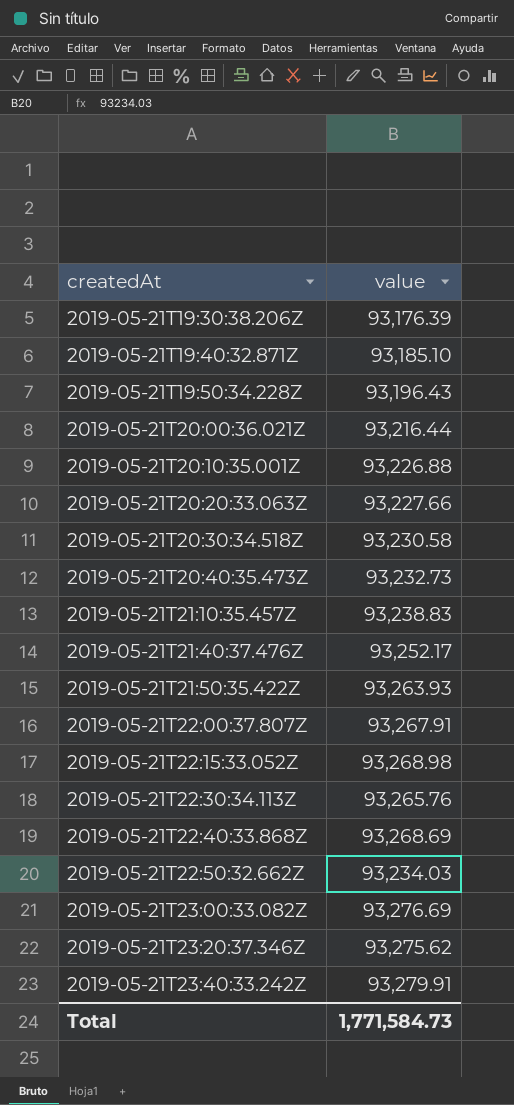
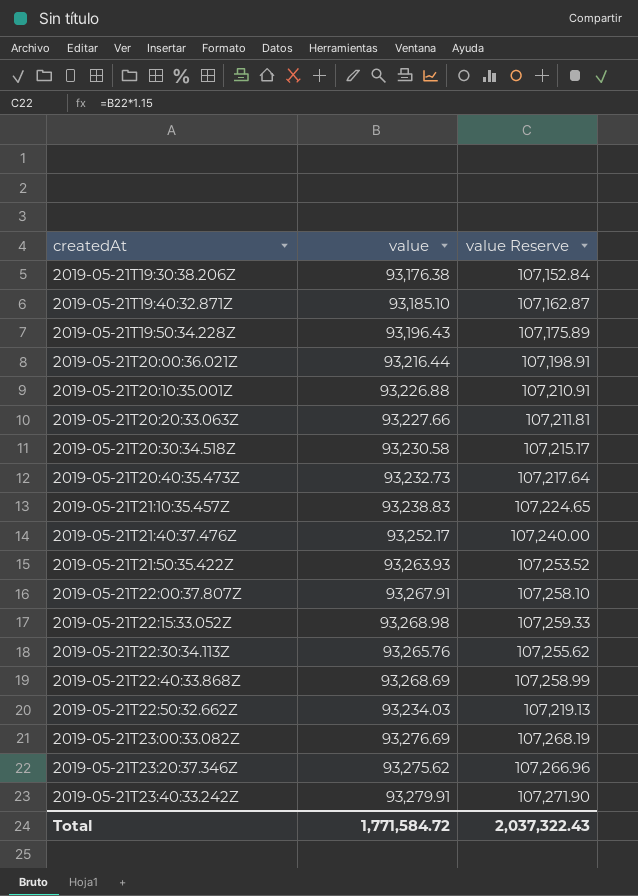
column value Reserve | formula: none -> [value] * 1.15
2019-05-21T19:30:38.206Z | value: 93,176.39 -> 93,176.38
Total | value: 1,771,584.73 -> 1,771,584.72

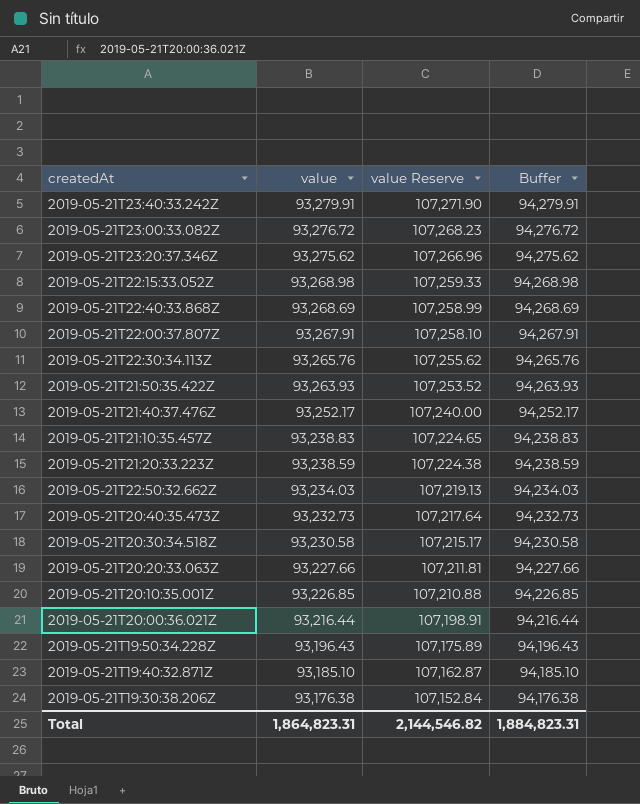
row order: createdAt ascending -> value descending
column Buffer | formula: none -> [value] + 1000
2019-05-21T23:00:33.082Z | value: 93,276.69 -> 93,276.72
2019-05-21T23:00:33.082Z | value Reserve: 107,268.19 -> 107,268.23
row 2019-05-21T21:20:33.223Z: none -> 93,238.59 | 107,224.38 | 94,238.59
2019-05-21T20:10:35.001Z | value: 93,226.88 -> 93,226.85
2019-05-21T20:10:35.001Z | value Reserve: 107,210.91 -> 107,210.88
Total | value: 1,771,584.72 -> 1,864,823.31
Total | value Reserve: 2,037,322.43 -> 2,144,546.82

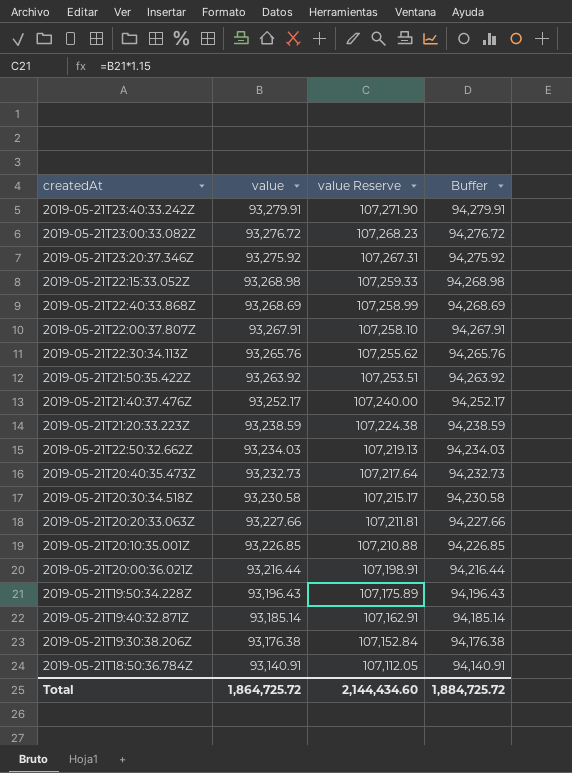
row 2019-05-21T21:10:35.457Z: 93,238.83 | 107,224.65 | 94,238.83 -> none
2019-05-21T23:20:37.346Z | value: 93,275.62 -> 93,275.92
2019-05-21T23:20:37.346Z | value Reserve: 107,266.96 -> 107,267.31
2019-05-21T23:20:37.346Z | Buffer: 94,275.62 -> 94,275.92
2019-05-21T21:50:35.422Z | value: 93,263.93 -> 93,263.92
2019-05-21T21:50:35.422Z | value Reserve: 107,253.52 -> 107,253.51
2019-05-21T21:50:35.422Z | Buffer: 94,263.93 -> 94,263.92
2019-05-21T19:40:32.871Z | value: 93,185.10 -> 93,185.14
2019-05-21T19:40:32.871Z | value Reserve: 107,162.87 -> 107,162.91
2019-05-21T19:40:32.871Z | Buffer: 94,185.10 -> 94,185.14
row 2019-05-21T18:50:36.784Z: none -> 93,140.91 | 107,112.05 | 94,140.91
Total | value: 1,864,823.31 -> 1,864,725.72
Total | value Reserve: 2,144,546.82 -> 2,144,434.60
Total | Buffer: 1,884,823.31 -> 1,884,725.72

